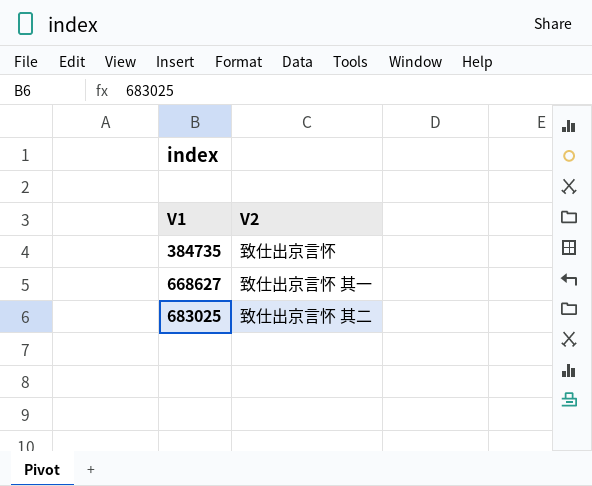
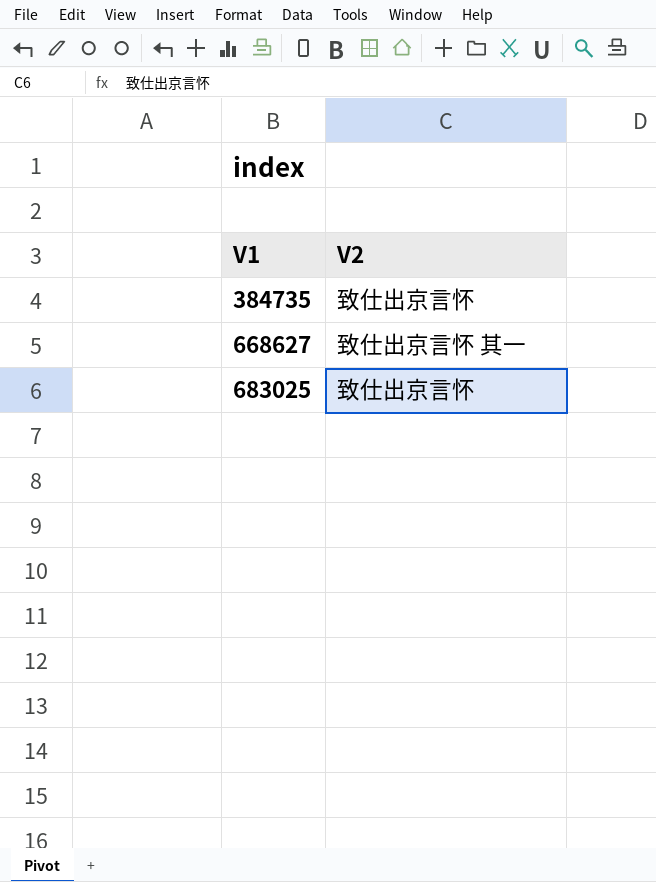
683025 | V2: 致仕出京言怀 其二 -> 致仕出京言怀

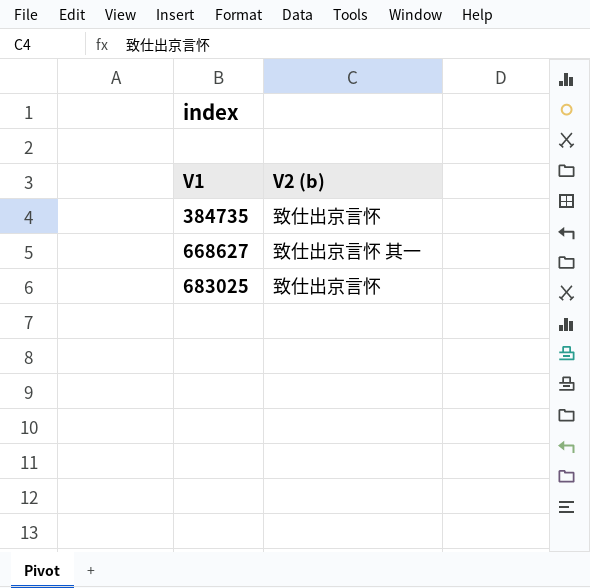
column name: V2 -> V2 (b)

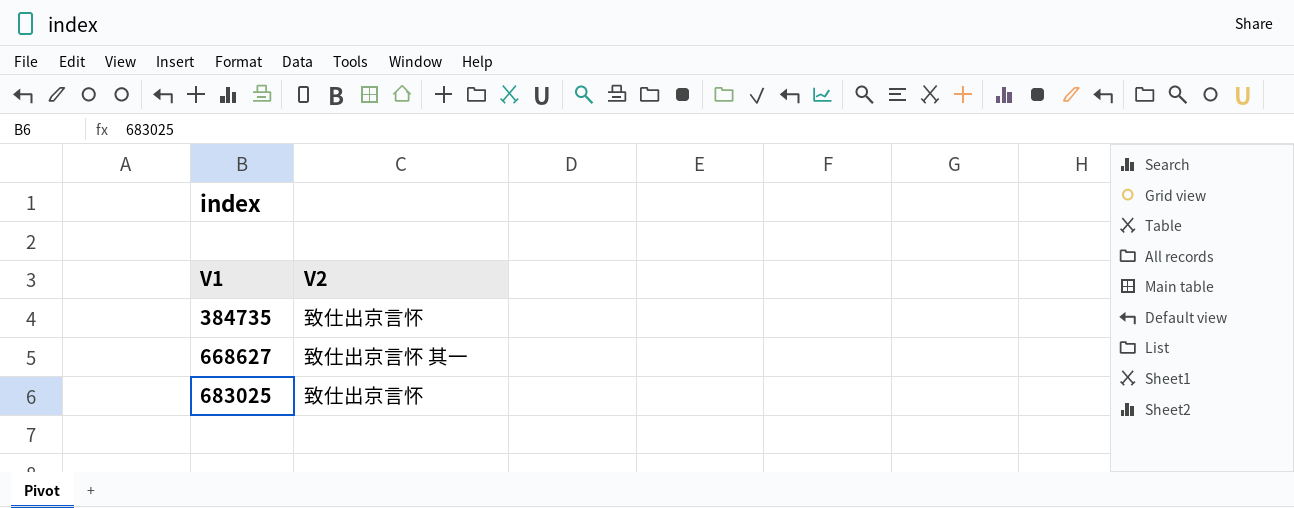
column name: V2 (b) -> V2

